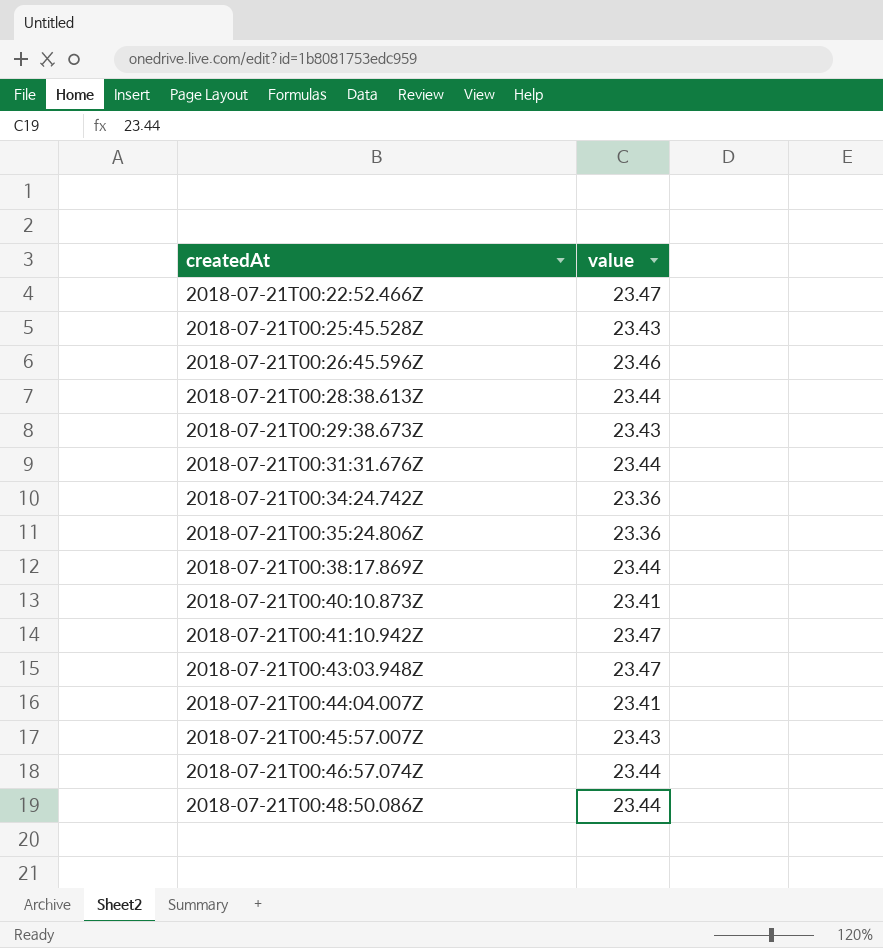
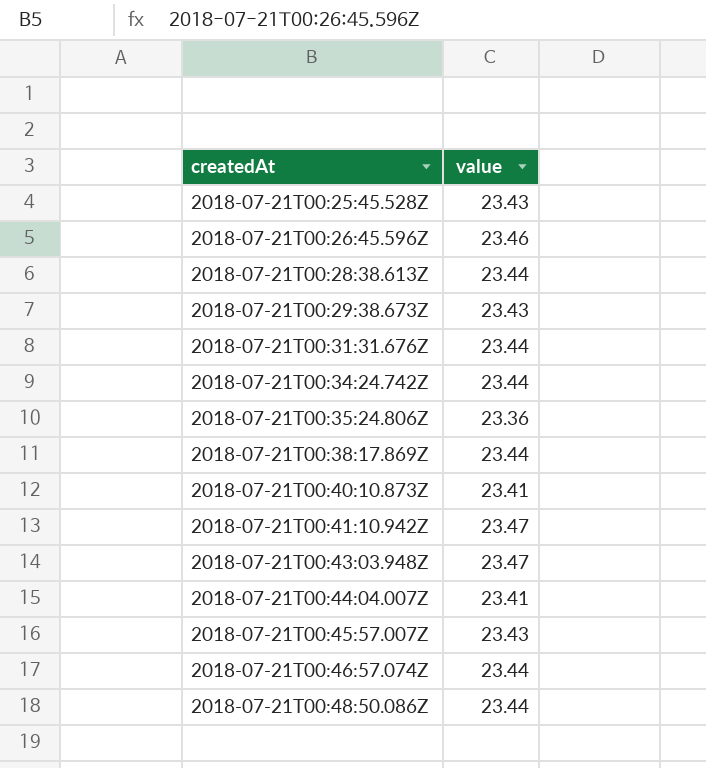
row 2018-07-21T00:22:52.466Z: 23.47 -> none
2018-07-21T00:34:24.742Z | value: 23.36 -> 23.44

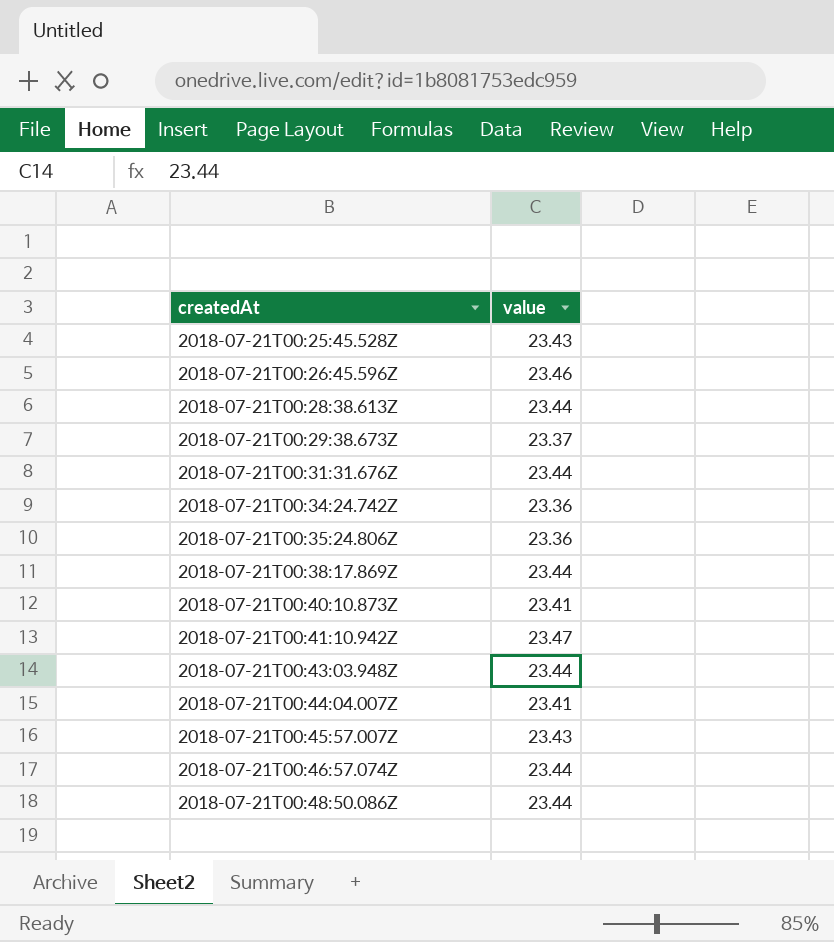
2018-07-21T00:29:38.673Z | value: 23.43 -> 23.37
2018-07-21T00:34:24.742Z | value: 23.44 -> 23.36
2018-07-21T00:43:03.948Z | value: 23.47 -> 23.44

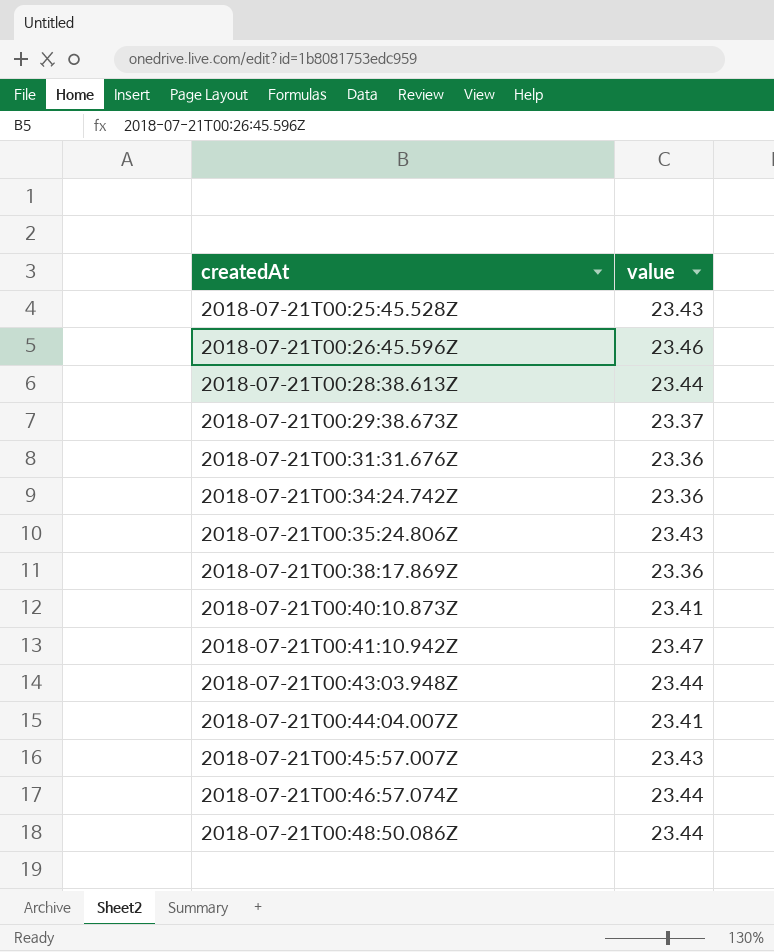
2018-07-21T00:31:31.676Z | value: 23.44 -> 23.36
2018-07-21T00:35:24.806Z | value: 23.36 -> 23.43
2018-07-21T00:38:17.869Z | value: 23.44 -> 23.36

